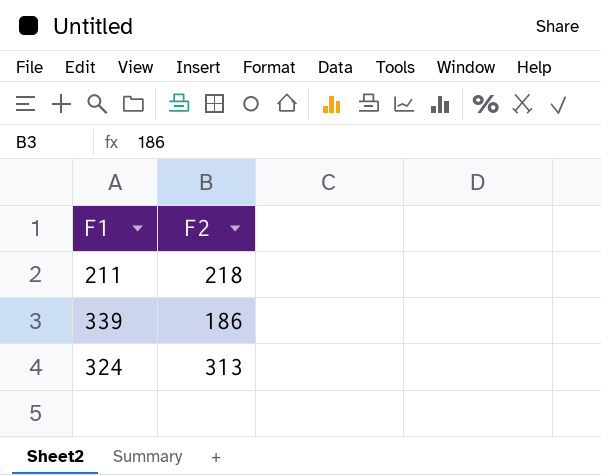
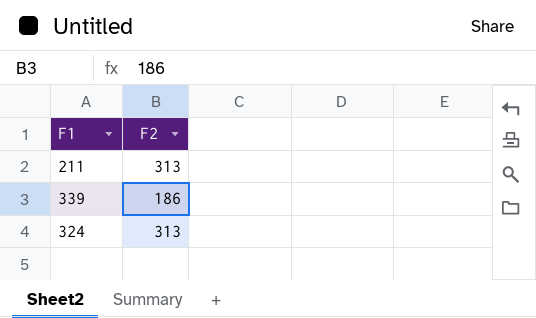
211 | F2: 218 -> 313

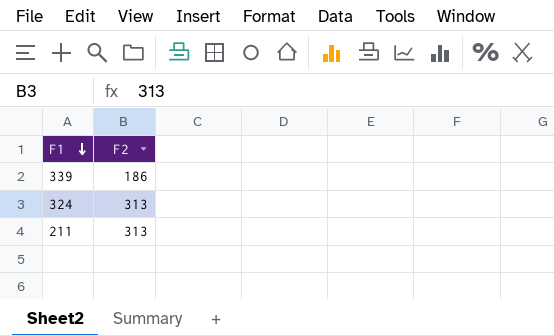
row order: none -> F1 descending

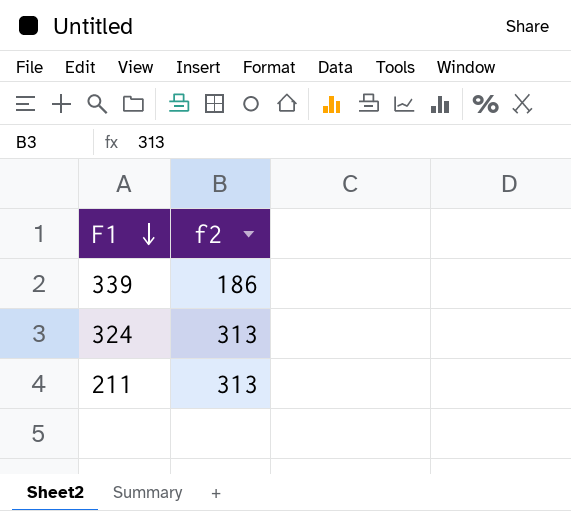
column name: F2 -> f2

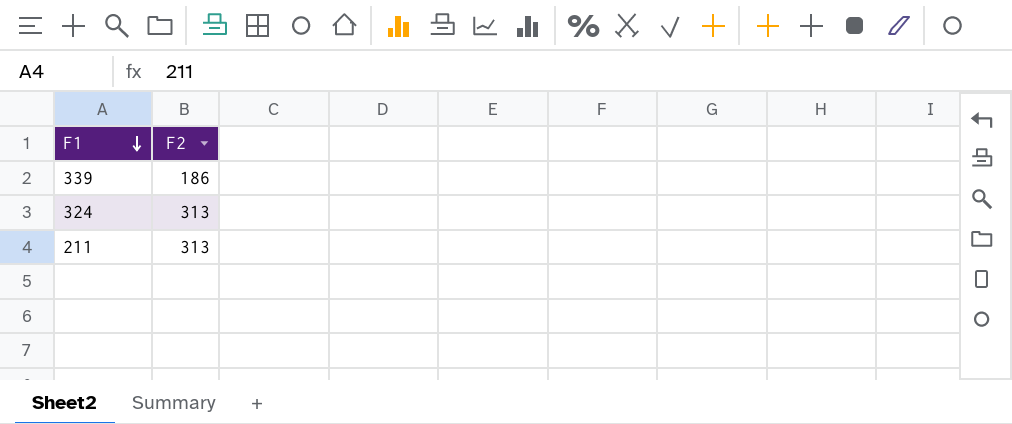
column name: f2 -> F2

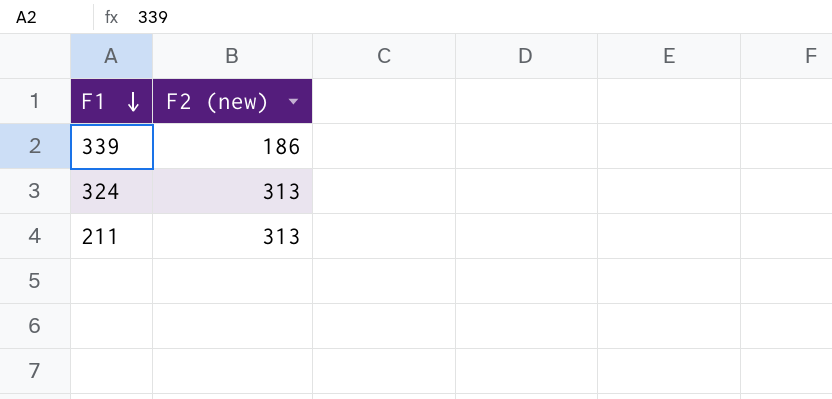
column name: F2 -> F2 (new)

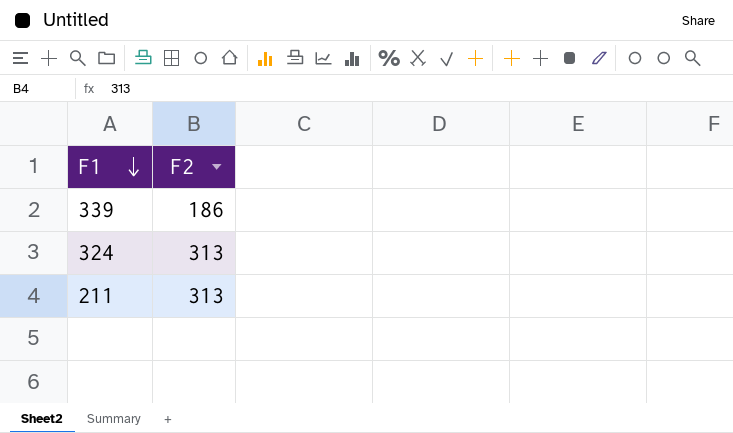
column name: F2 (new) -> F2

